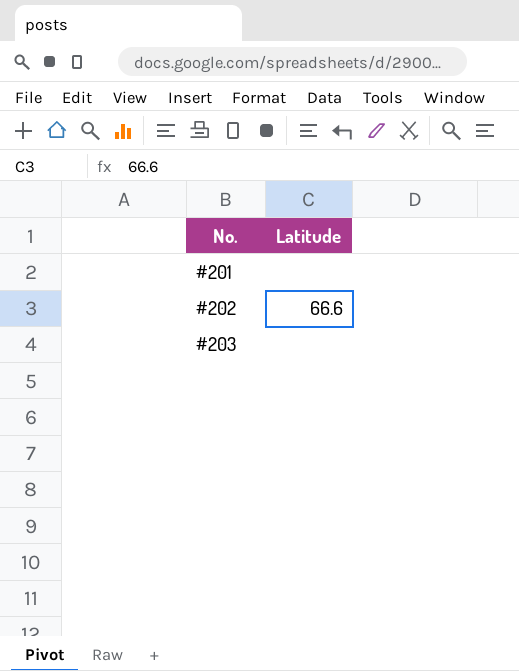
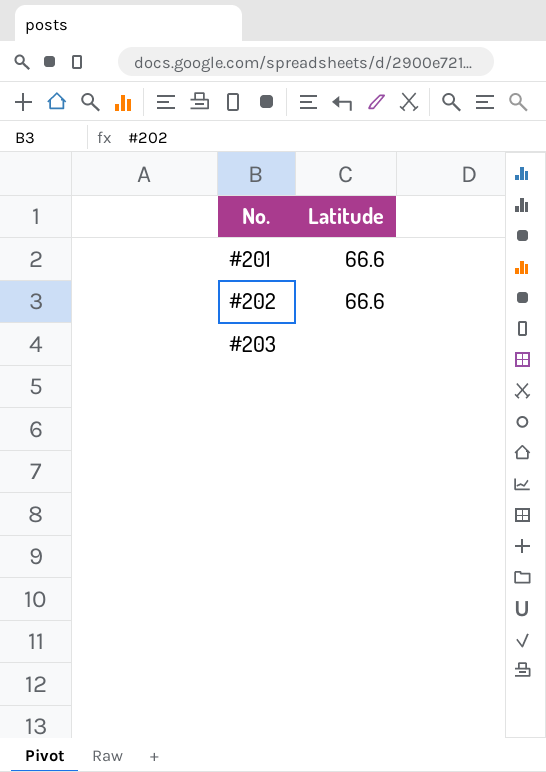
#201 | Latitude: none -> 66.6

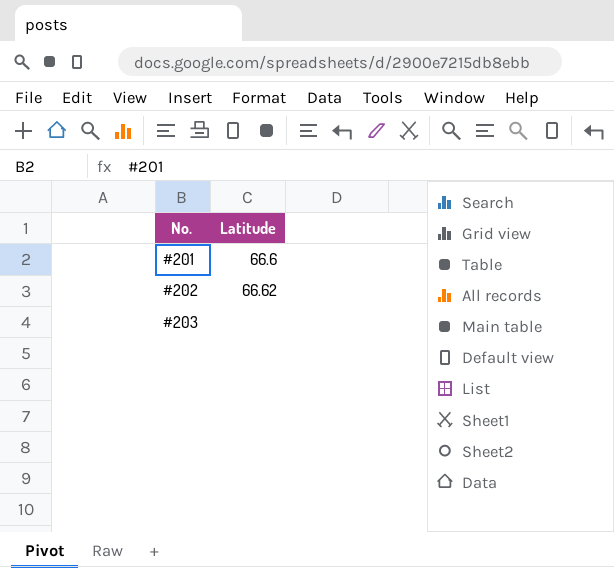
#202 | Latitude: 66.6 -> 66.62

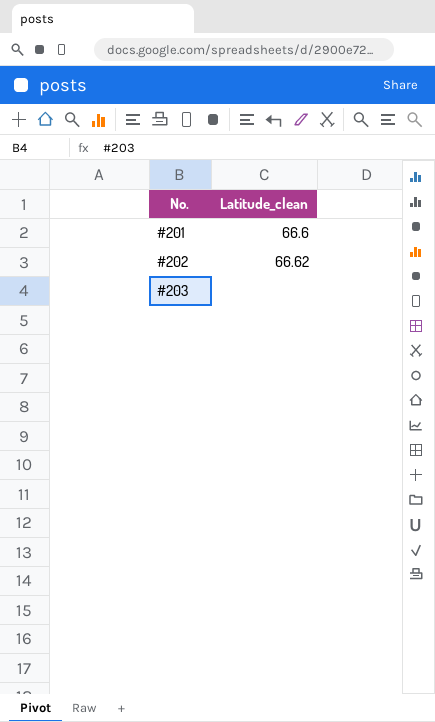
column name: Latitude -> Latitude_clean

